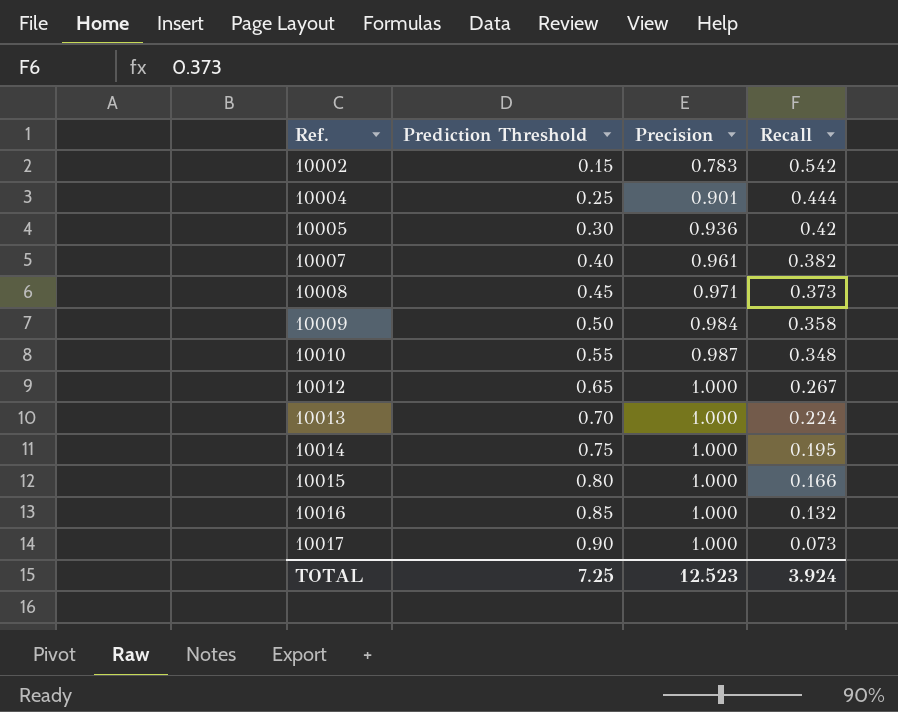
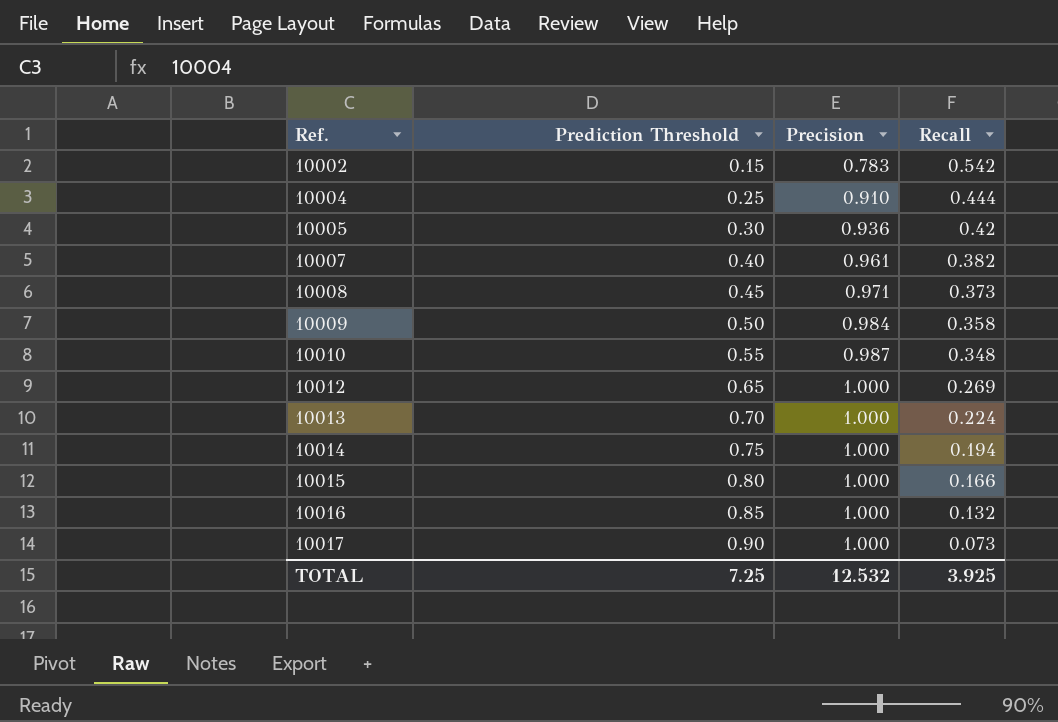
10004 | Precision: 0.901 -> 0.910
10012 | Recall: 0.267 -> 0.269
10014 | Recall: 0.195 -> 0.194
TOTAL | Precision: 12.523 -> 12.532
TOTAL | Recall: 3.924 -> 3.925

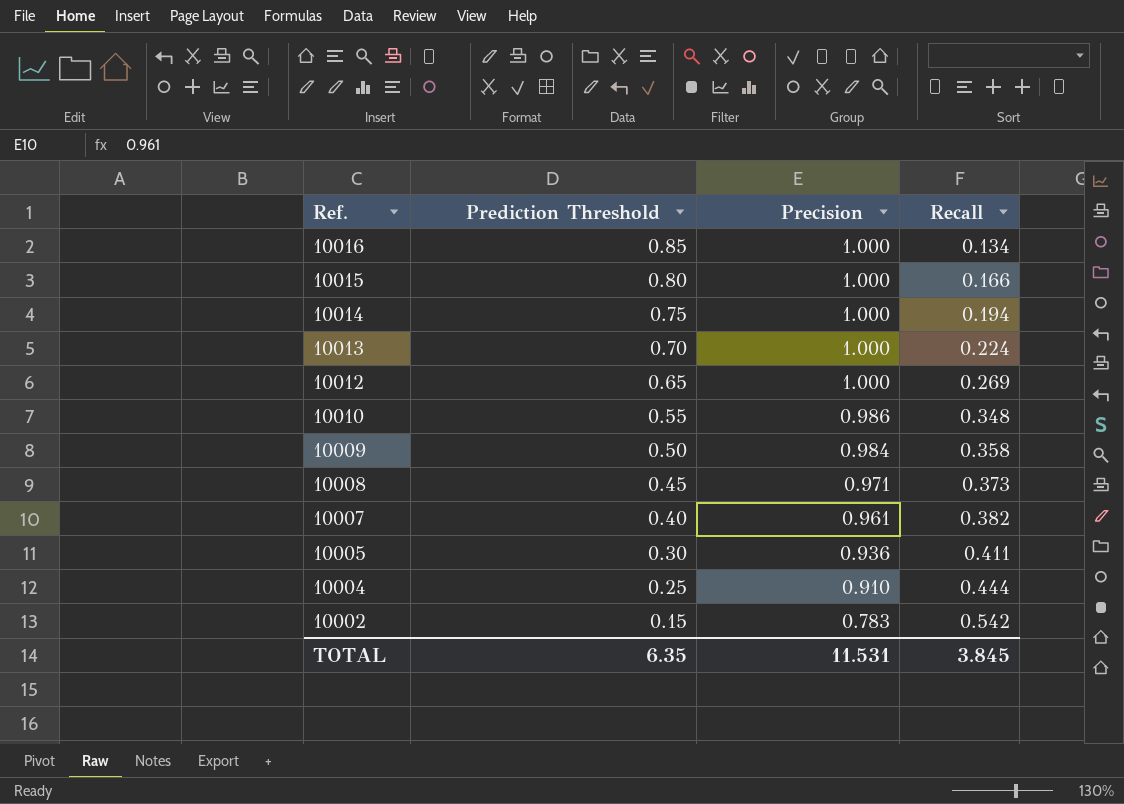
row order: Ref. ascending -> Ref. descending
row 10017: 0.90 | 1.000 | 0.073 -> none
10016 | Recall: 0.132 -> 0.134
10010 | Precision: 0.987 -> 0.986
10005 | Recall: 0.42 -> 0.411
TOTAL | Prediction Threshold: 7.25 -> 6.35
TOTAL | Precision: 12.532 -> 11.531
TOTAL | Recall: 3.925 -> 3.845

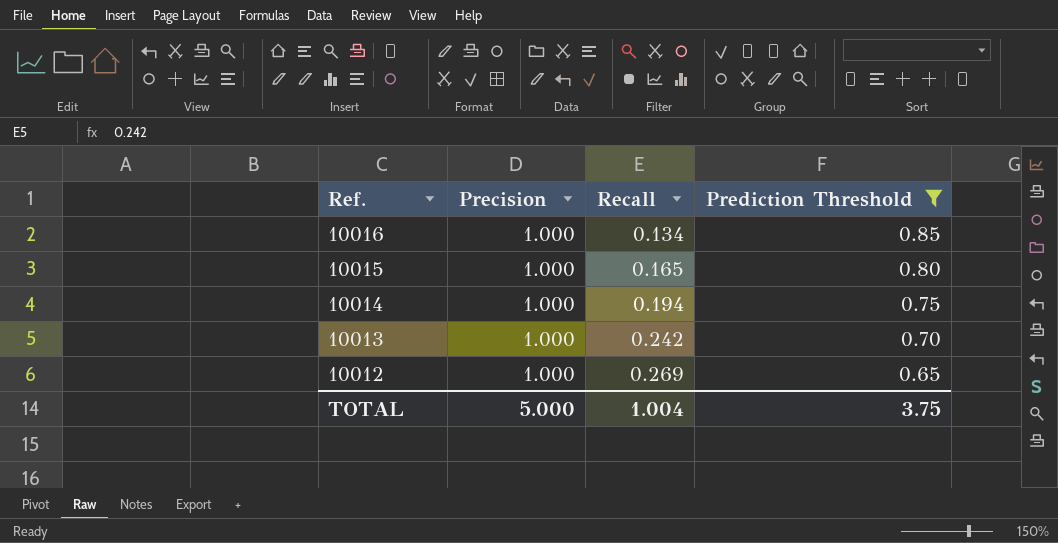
filter: none -> Prediction Threshold >= 0.65
column Prediction Threshold | position: 2 -> 4
10015 | Recall: 0.166 -> 0.165
10013 | Recall: 0.224 -> 0.242
TOTAL | Precision: 11.531 -> 5.000
TOTAL | Recall: 3.845 -> 1.004
TOTAL | Prediction Threshold: 6.35 -> 3.75

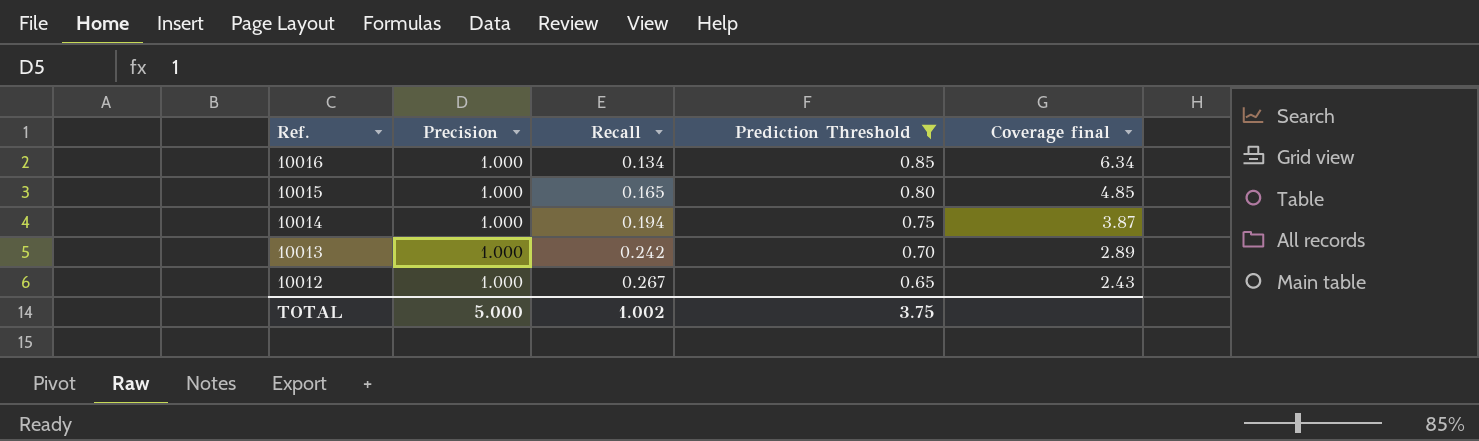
column Coverage final | formula: none -> [Prediction Threshold] / [Recall]
10012 | Recall: 0.269 -> 0.267
TOTAL | Recall: 1.004 -> 1.002

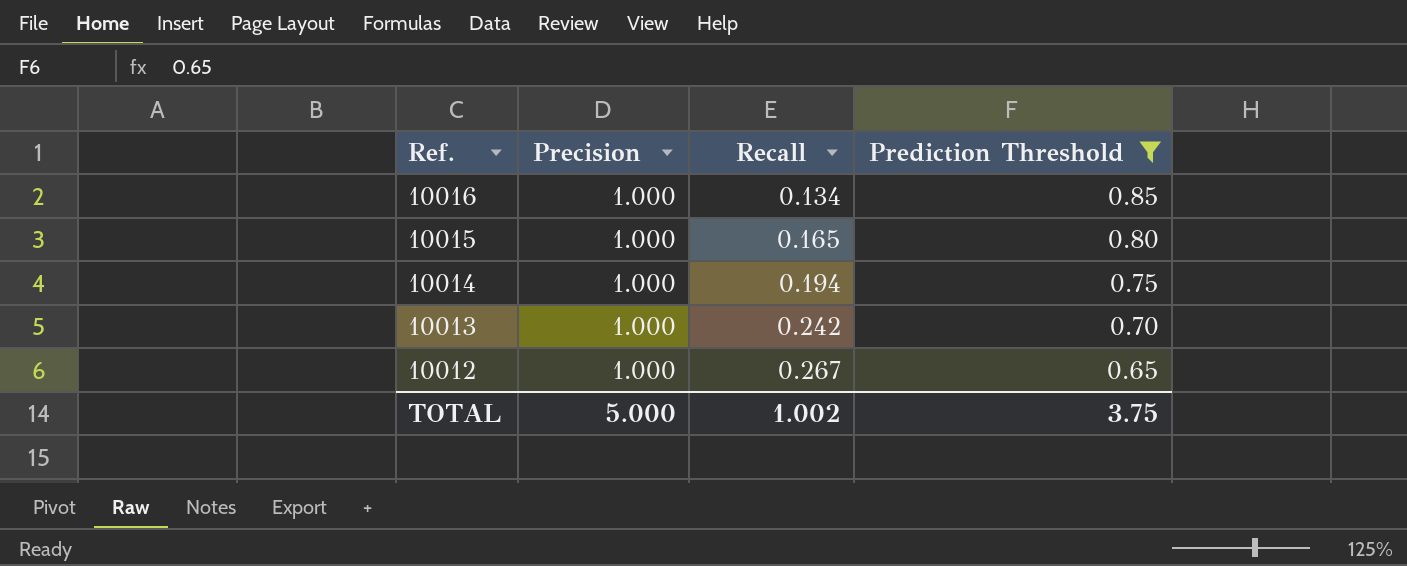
column Coverage final | formula: [Prediction Threshold] / [Recall] -> none

